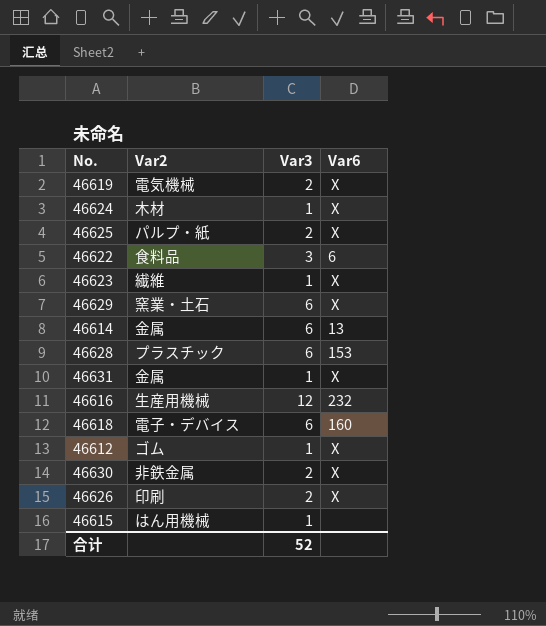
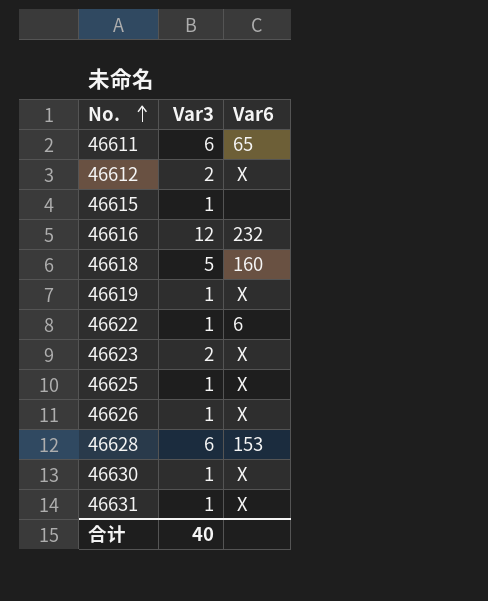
row order: none -> No. ascending
column Var2 | position: 2 -> none
row 46624: 木材 | 1 | Ⅹ -> none
row 46629: 窯業・土石 | 6 | Ⅹ -> none
row 46614: 金属 | 6 | 13 -> none
row 46611: none -> 6 | 65
46612 | Var3: 1 -> 2
46618 | Var3: 6 -> 5
46619 | Var3: 2 -> 1
46622 | Var3: 3 -> 1
46623 | Var3: 1 -> 2
46625 | Var3: 2 -> 1
46626 | Var3: 2 -> 1
46630 | Var3: 2 -> 1
合计 | Var3: 52 -> 40

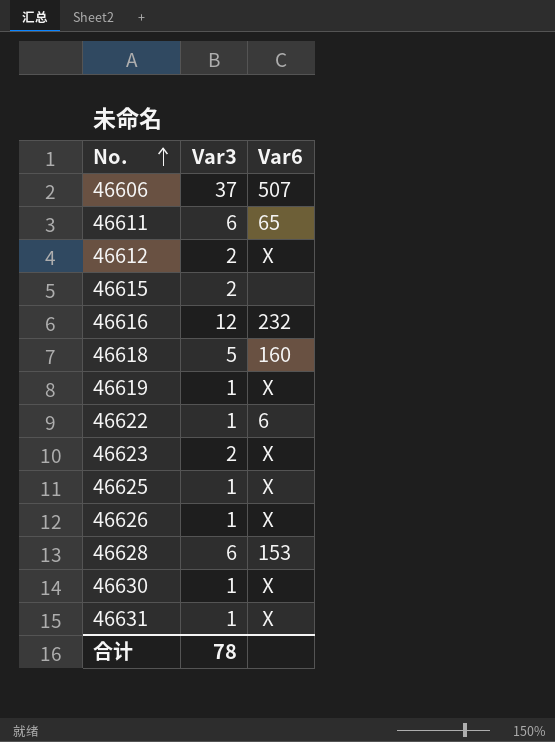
row 46606: none -> 37 | 507
46615 | Var3: 1 -> 2
合计 | Var3: 40 -> 78

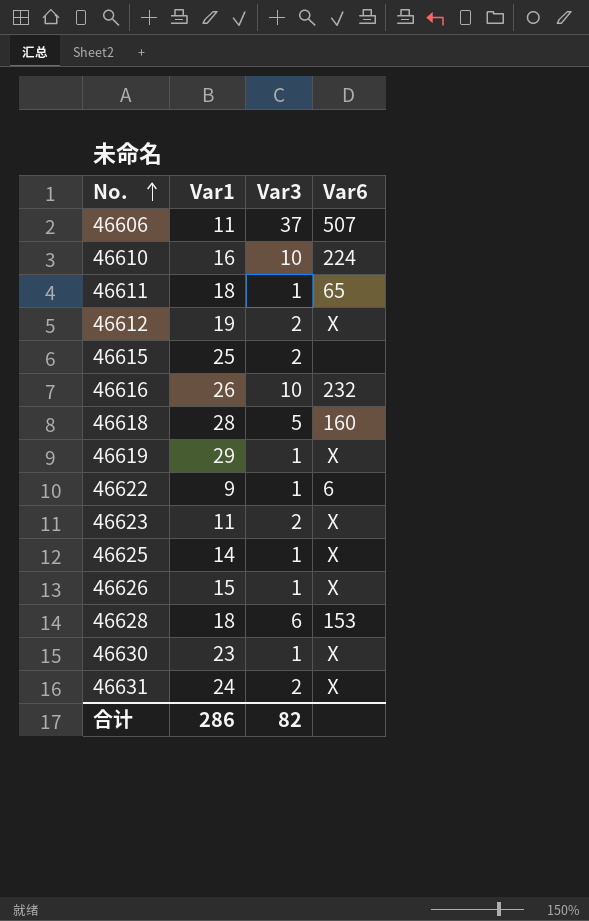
column Var1 | position: none -> 2
row 46610: none -> 16 | 10 | 224
46611 | Var3: 6 -> 1
46616 | Var3: 12 -> 10
46631 | Var3: 1 -> 2
合计 | Var3: 78 -> 82

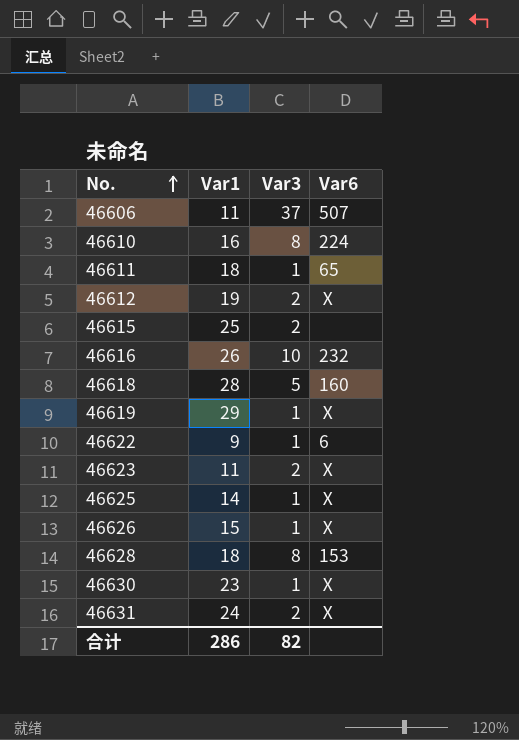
46610 | Var3: 10 -> 8
46628 | Var3: 6 -> 8

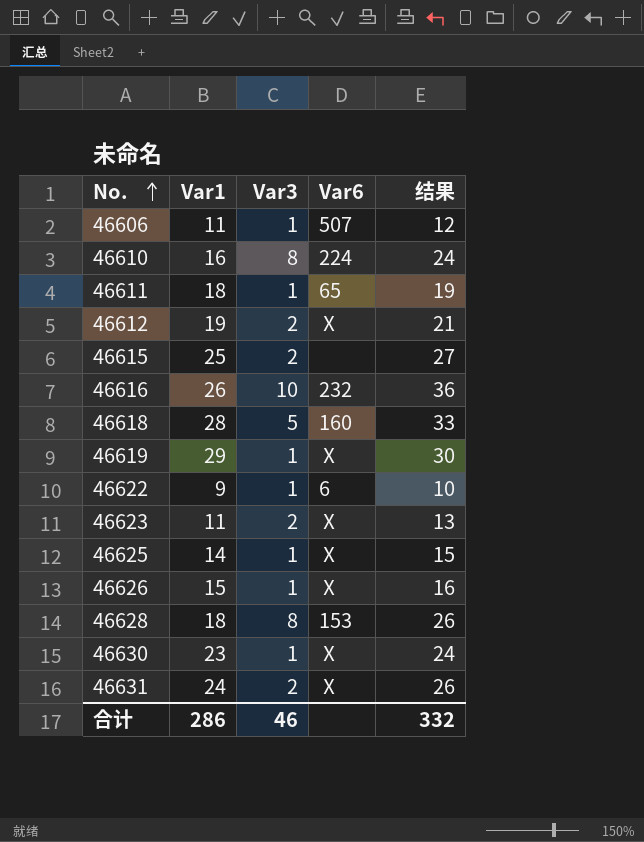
column 结果 | formula: none -> [Var1] + [Var3]
46606 | Var3: 37 -> 1
合计 | Var3: 82 -> 46

